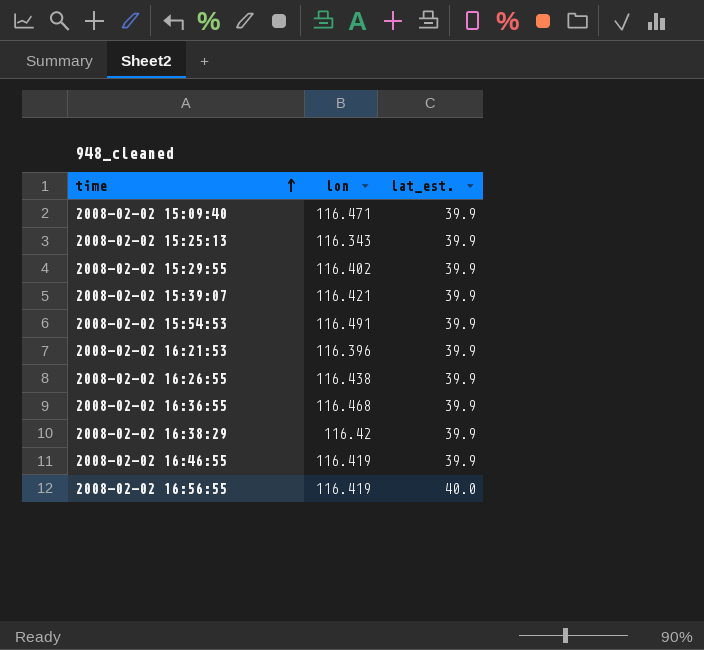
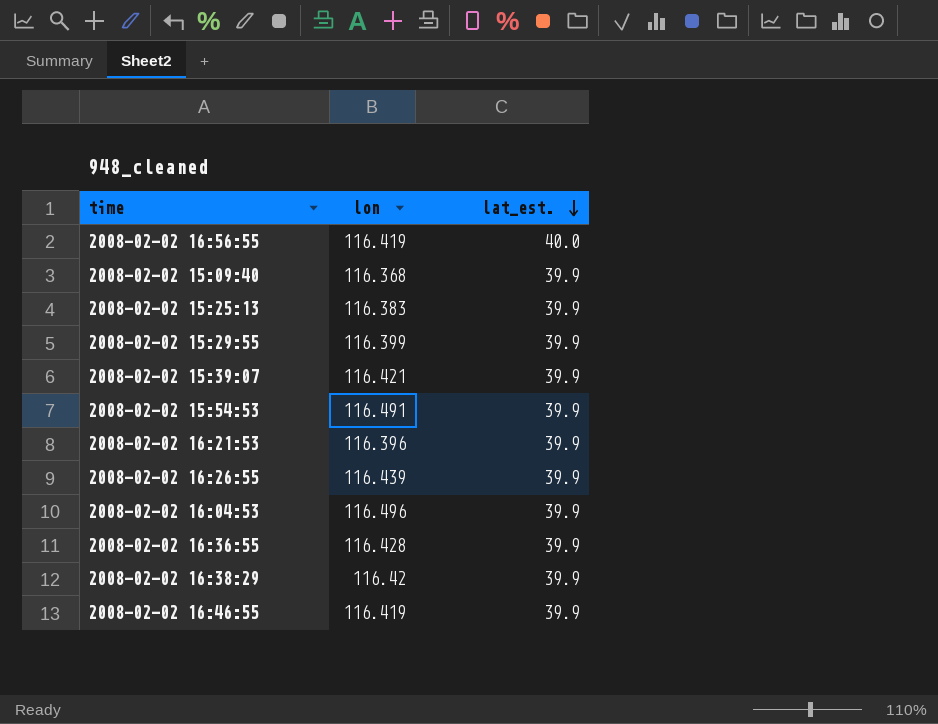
row order: time ascending -> lat_est. descending
2008-02-02 15:09:40 | lon: 116.471 -> 116.368
2008-02-02 15:25:13 | lon: 116.343 -> 116.383
2008-02-02 15:29:55 | lon: 116.402 -> 116.399
2008-02-02 16:26:55 | lon: 116.438 -> 116.439
row 2008-02-02 16:04:53: none -> 116.496 | 39.9
2008-02-02 16:36:55 | lon: 116.468 -> 116.428

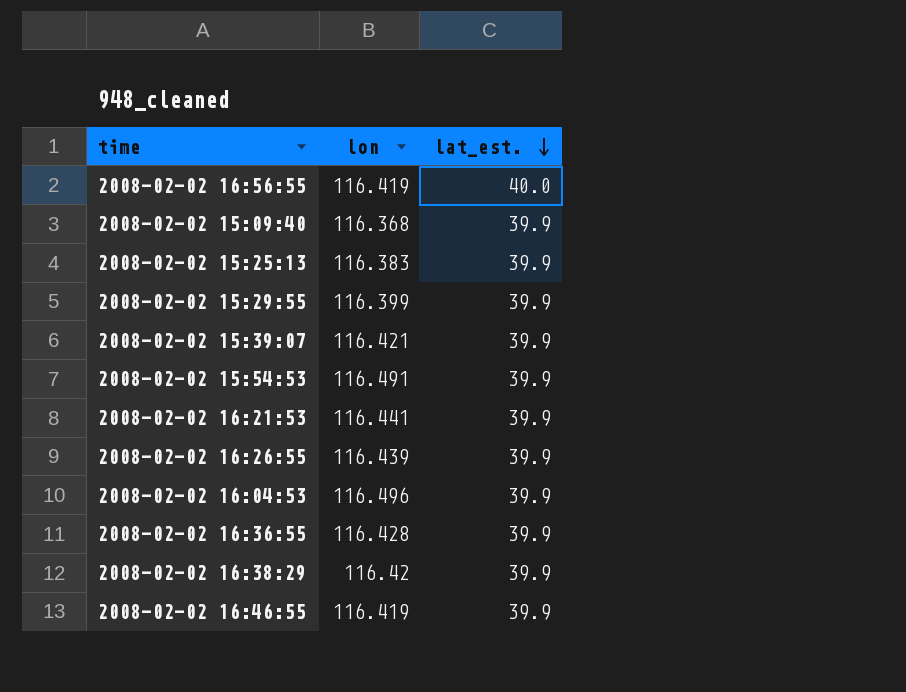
2008-02-02 16:21:53 | lon: 116.396 -> 116.441

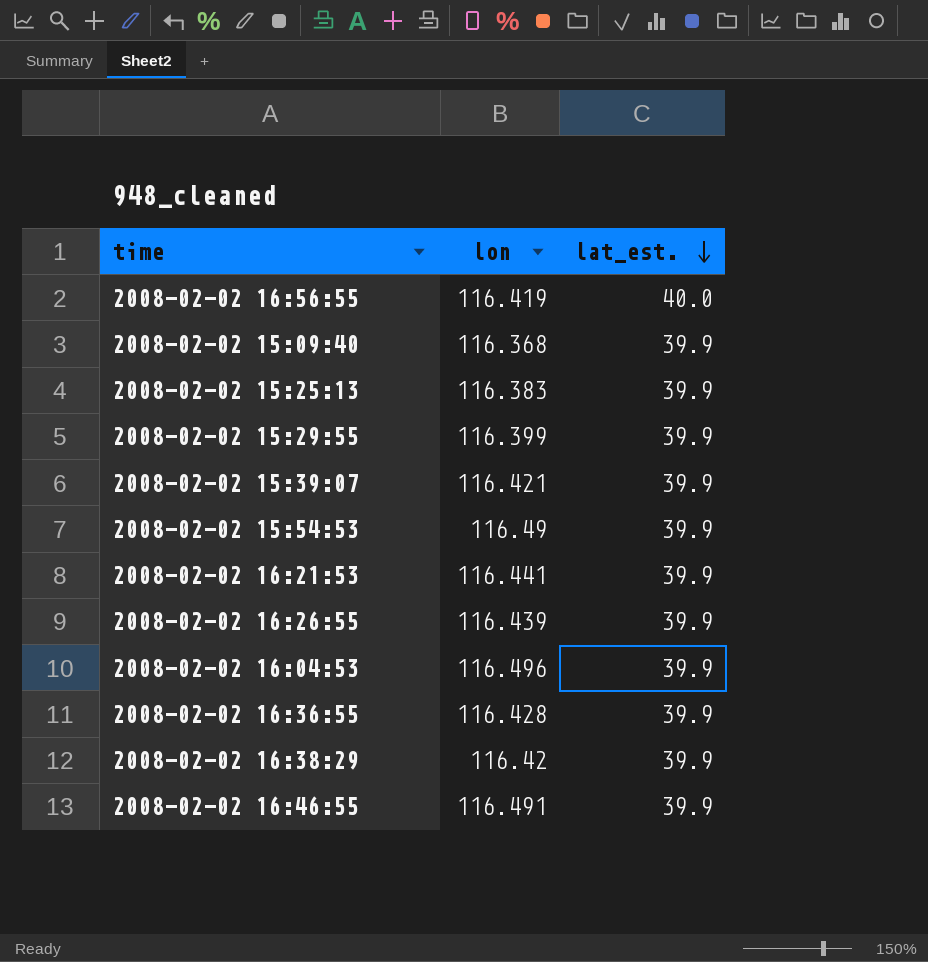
2008-02-02 15:54:53 | lon: 116.491 -> 116.49
2008-02-02 16:46:55 | lon: 116.419 -> 116.491

